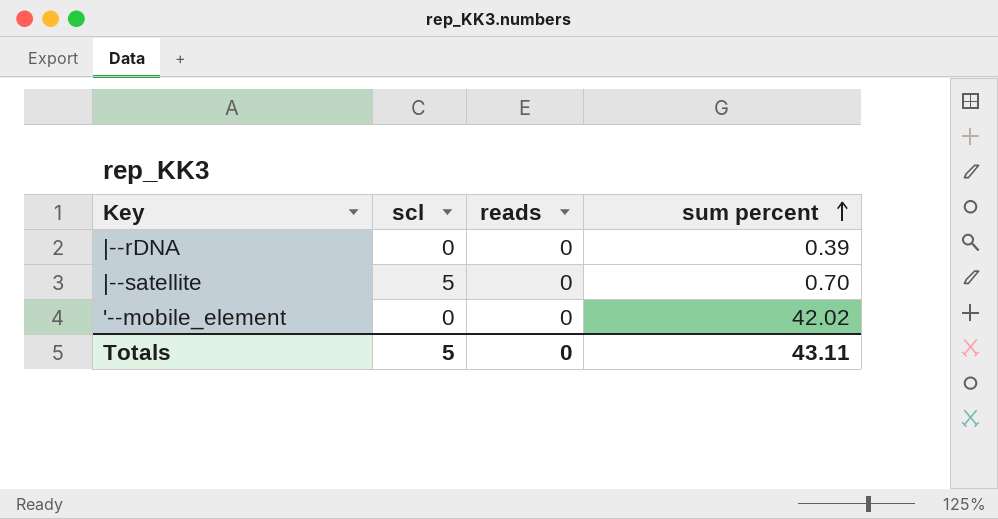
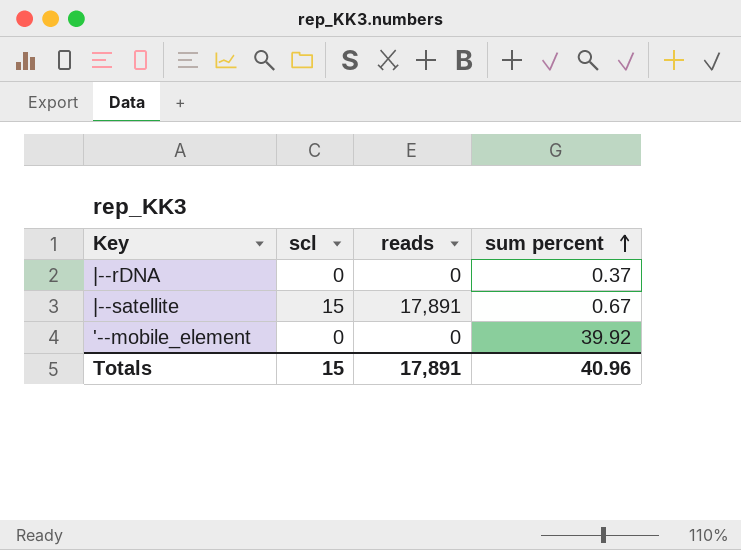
|--rDNA | sum percent: 0.39 -> 0.37
|--satellite | scl: 5 -> 15
|--satellite | reads: 0 -> 17,891
|--satellite | sum percent: 0.70 -> 0.67
'--mobile_element | sum percent: 42.02 -> 39.92
Totals | scl: 5 -> 15
Totals | reads: 0 -> 17,891
Totals | sum percent: 43.11 -> 40.96

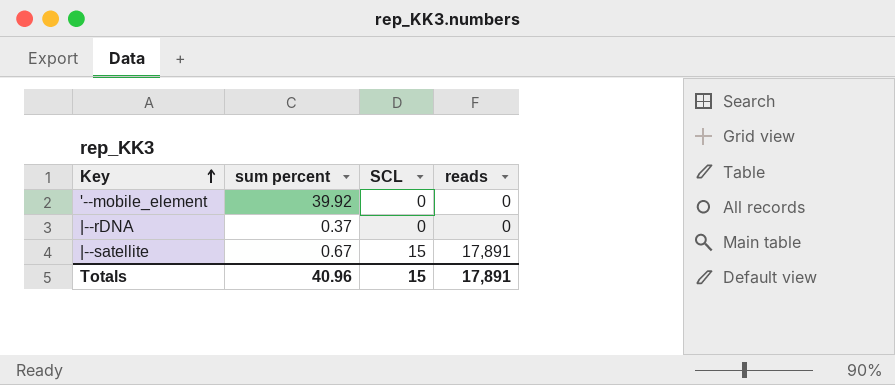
row order: sum percent ascending -> Key ascending
column sum percent | position: 4 -> 2
column name: scl -> SCL

